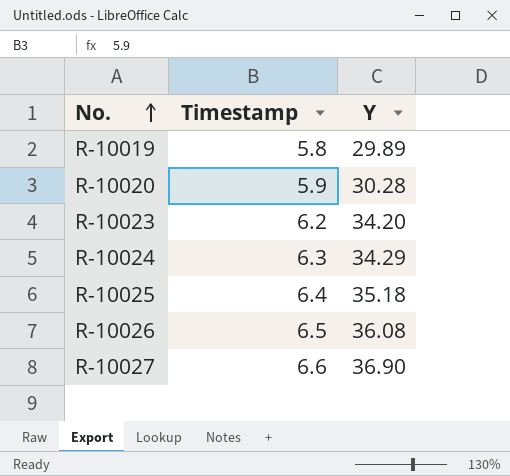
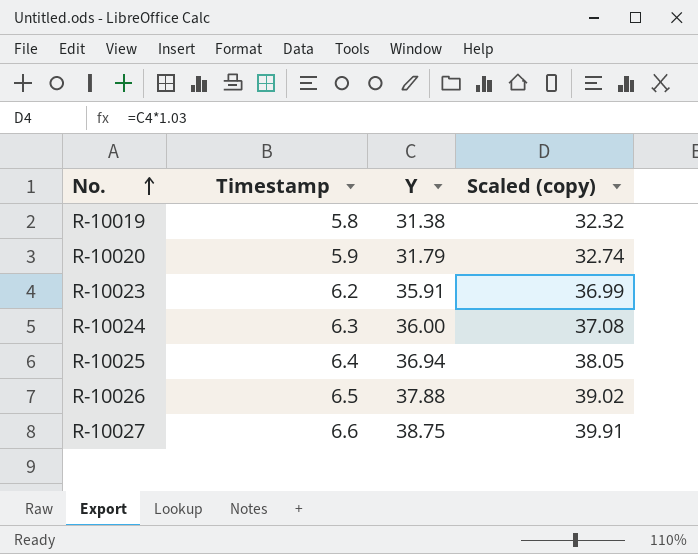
column Scaled (copy) | formula: none -> [Y] * 1.03
R-10019 | Y: 29.89 -> 31.38
R-10020 | Y: 30.28 -> 31.79
R-10023 | Y: 34.20 -> 35.91
R-10024 | Y: 34.29 -> 36.00
R-10025 | Y: 35.18 -> 36.94
R-10026 | Y: 36.08 -> 37.88
R-10027 | Y: 36.90 -> 38.75

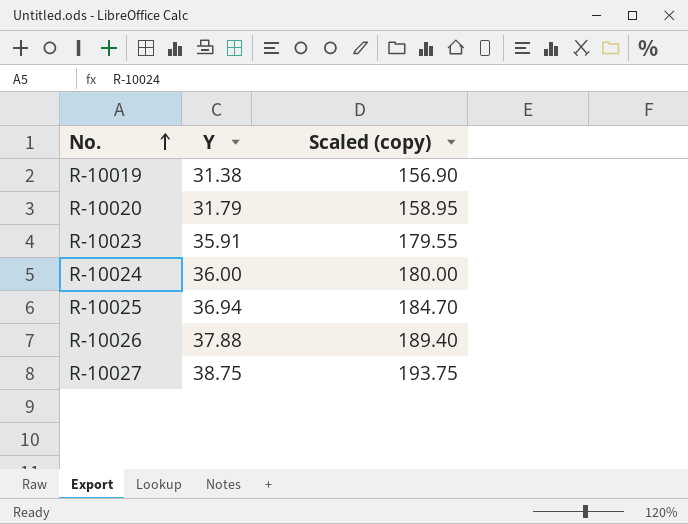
column Timestamp | position: 2 -> none
column Scaled (copy) | formula: [Y] * 1.03 -> [Y] * 5

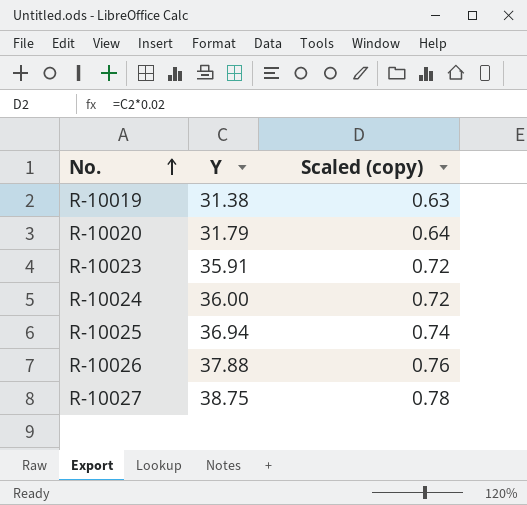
column Scaled (copy) | formula: [Y] * 5 -> [Y] * 0.02

